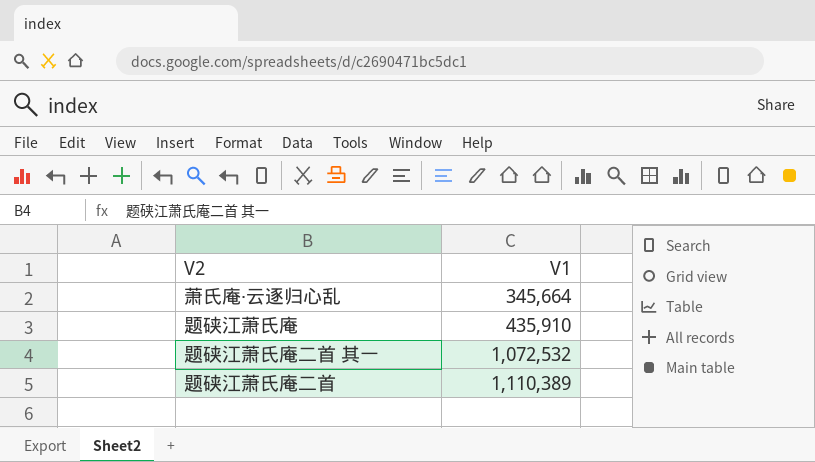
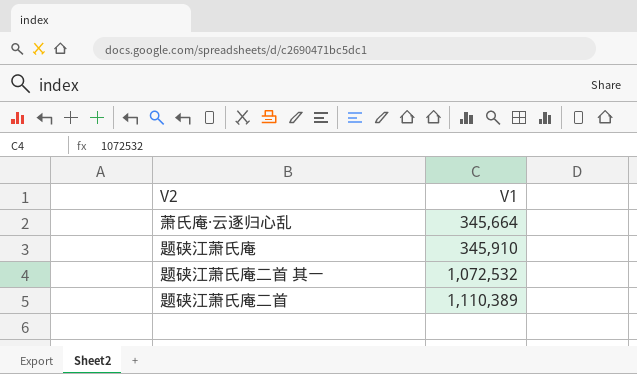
题硖江萧氏庵 | V1: 435,910 -> 345,910

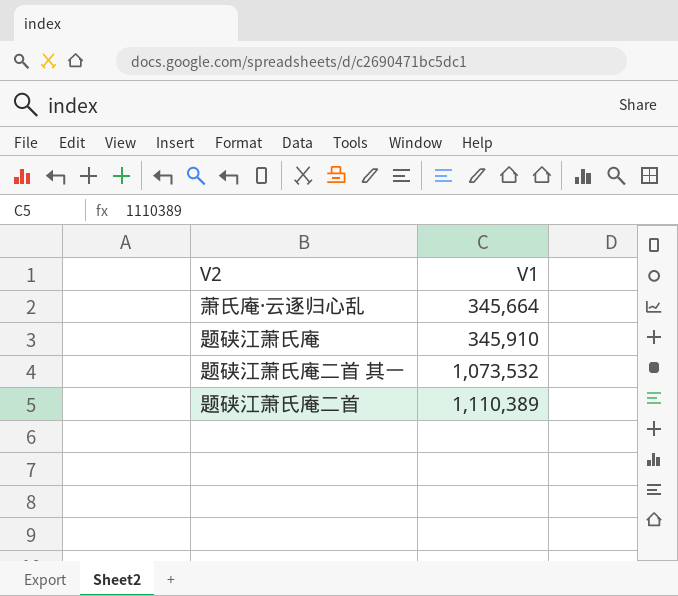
题硖江萧氏庵二首 其一 | V1: 1,072,532 -> 1,073,532

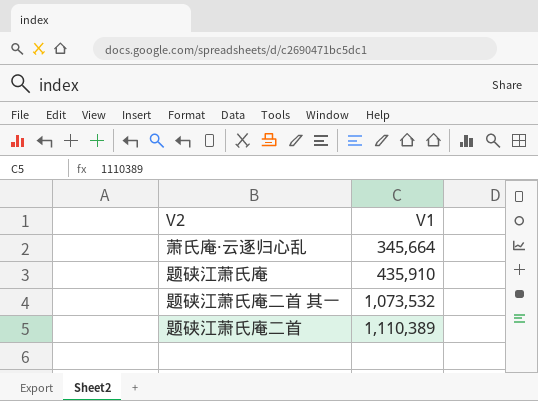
题硖江萧氏庵 | V1: 345,910 -> 435,910

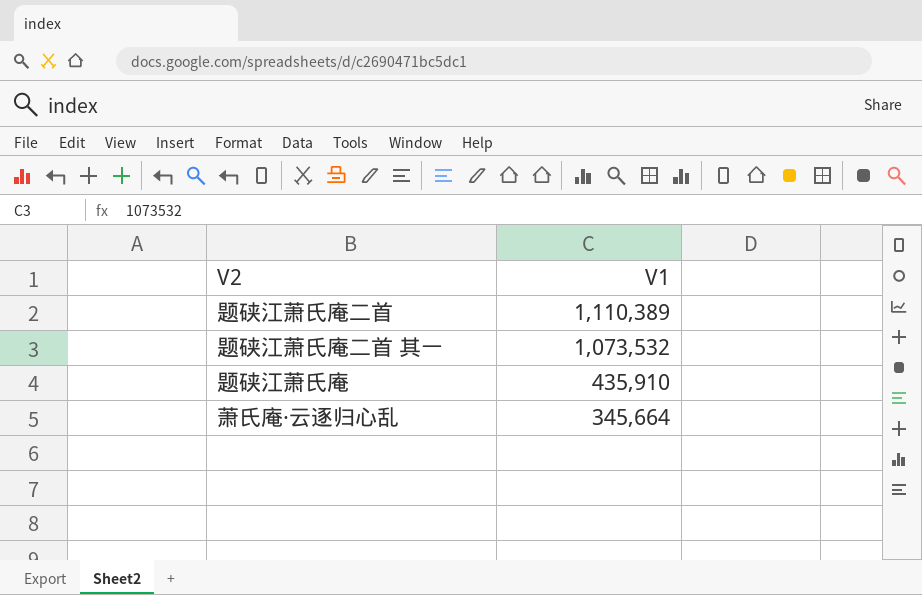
row order: V1 ascending -> V1 descending

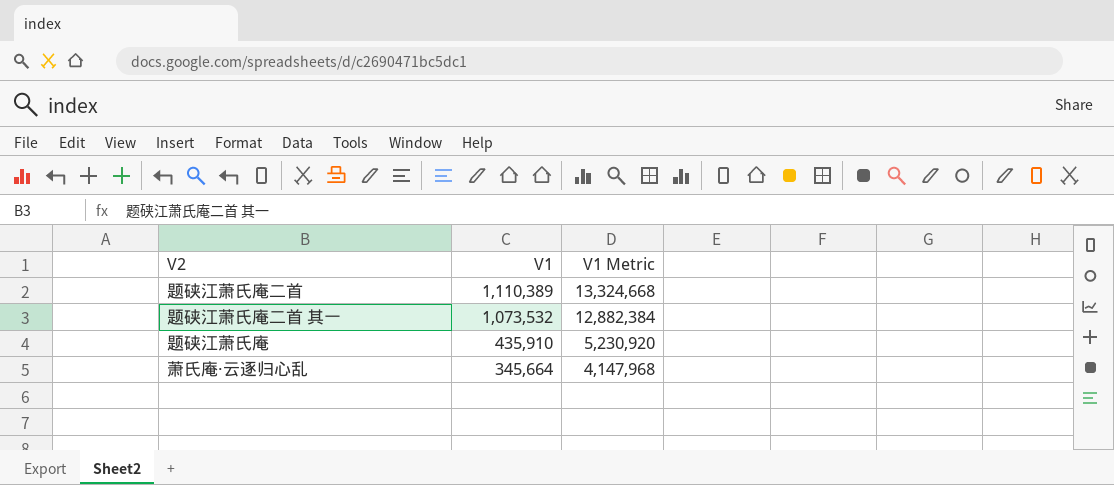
column V1 Metric | formula: none -> [V1] * 12

